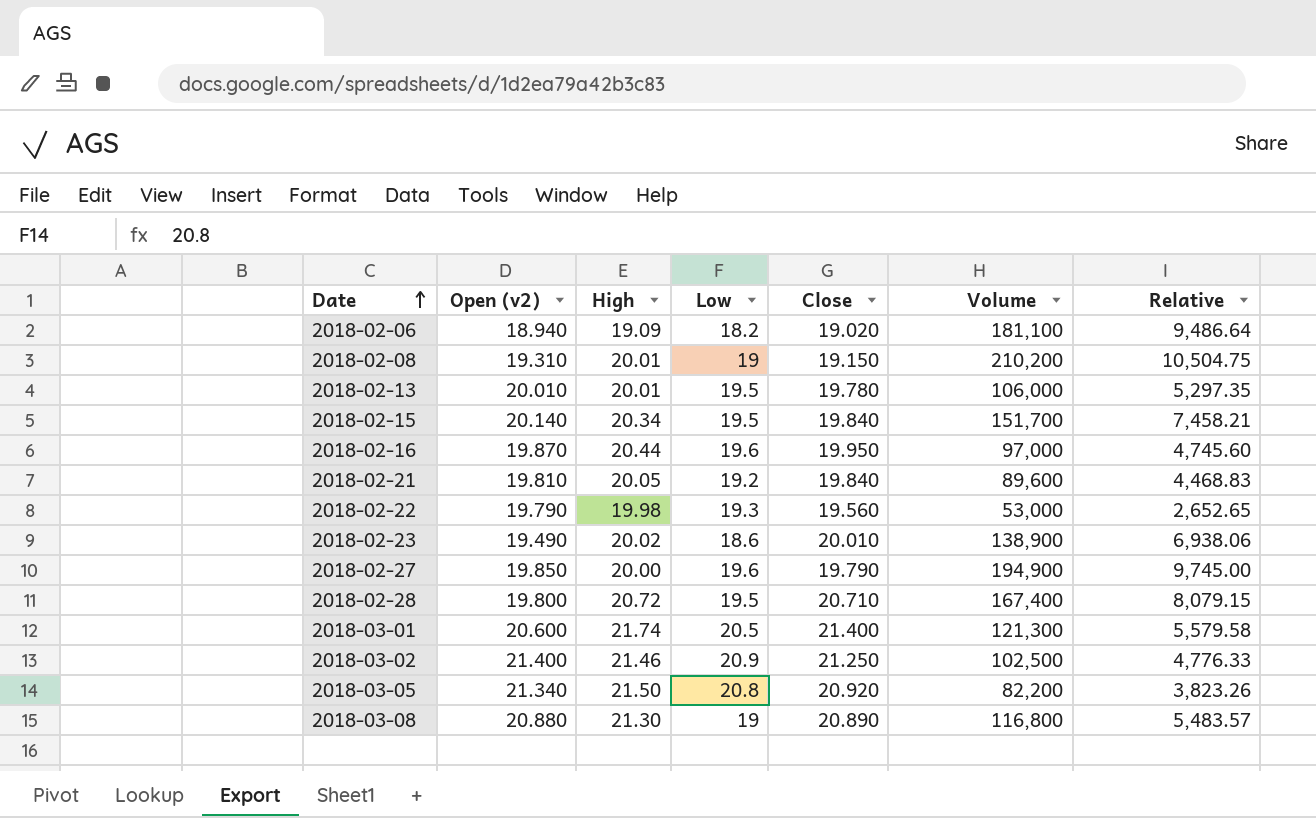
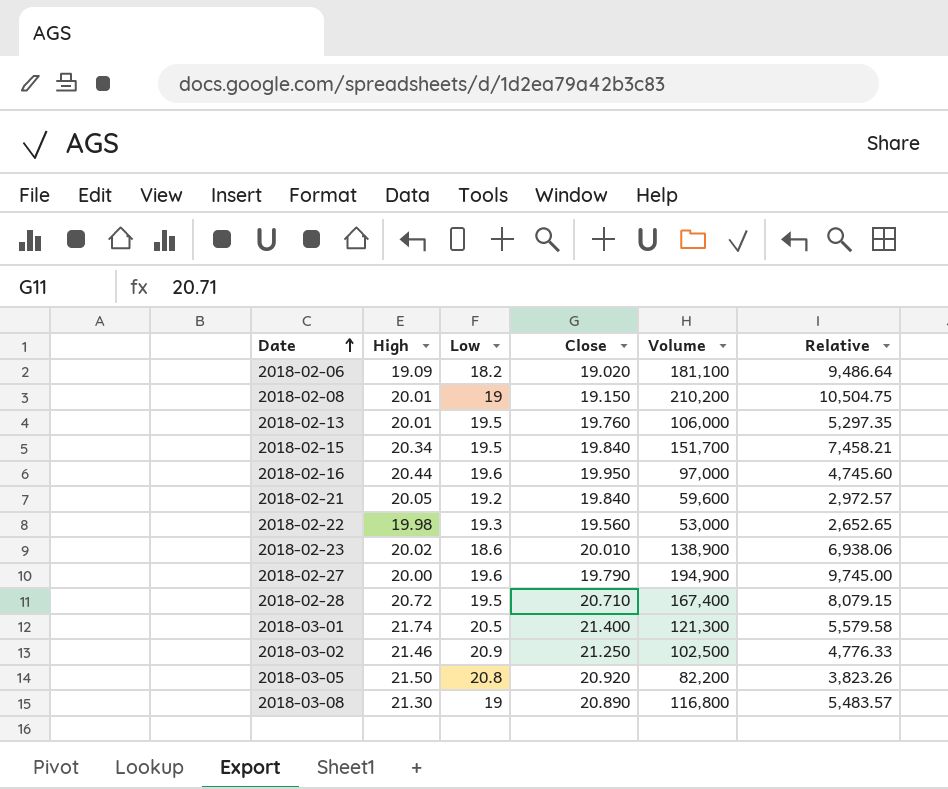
column Open (v2) | position: 2 -> none
2018-02-13 | Close: 19.780 -> 19.760
2018-02-21 | Volume: 89,600 -> 59,600
2018-02-21 | Relative: 4,468.83 -> 2,972.57

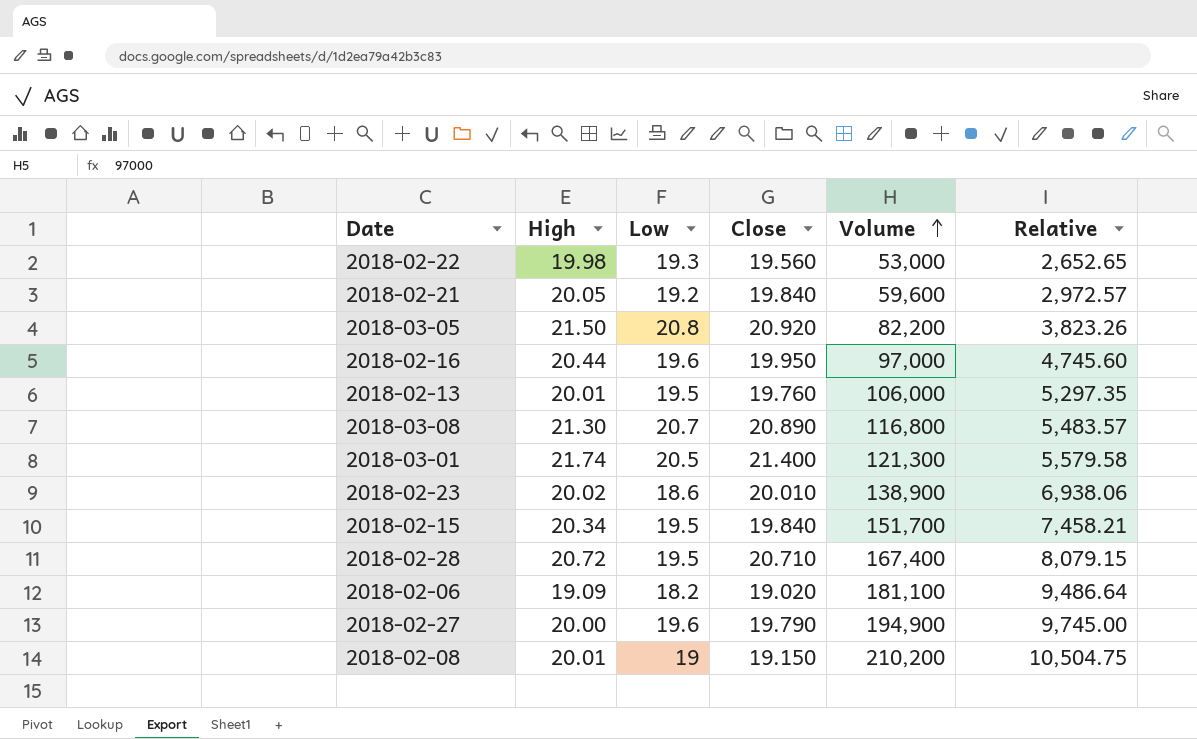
row order: Date ascending -> Volume ascending
row 2018-03-02: 21.46 | 20.9 | 21.250 | 102,500 | 4,776.33 -> none
2018-03-08 | Low: 19 -> 20.7

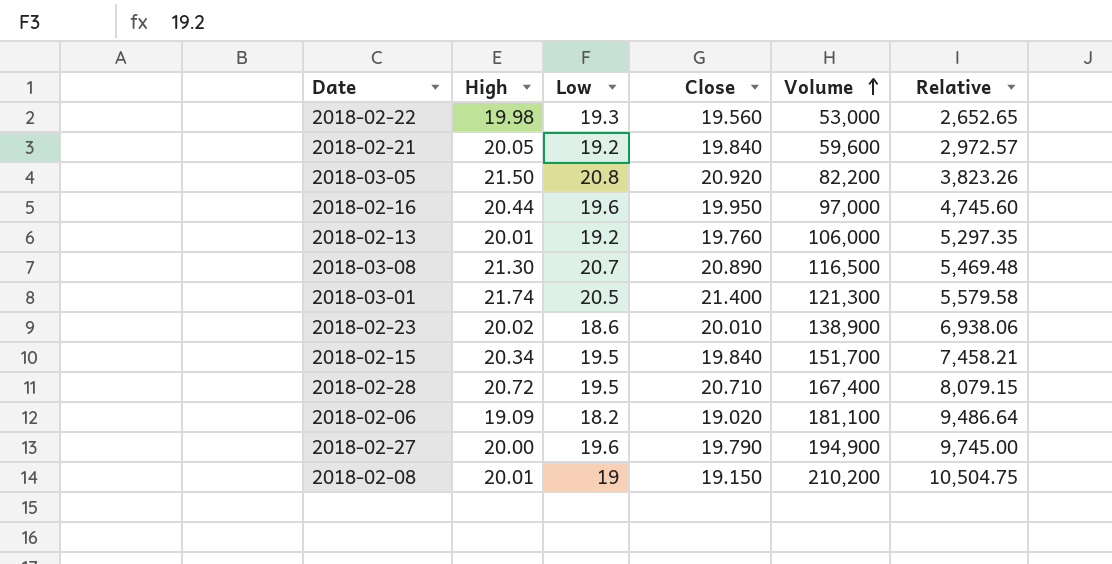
2018-02-13 | Low: 19.5 -> 19.2
2018-03-08 | Volume: 116,800 -> 116,500
2018-03-08 | Relative: 5,483.57 -> 5,469.48

